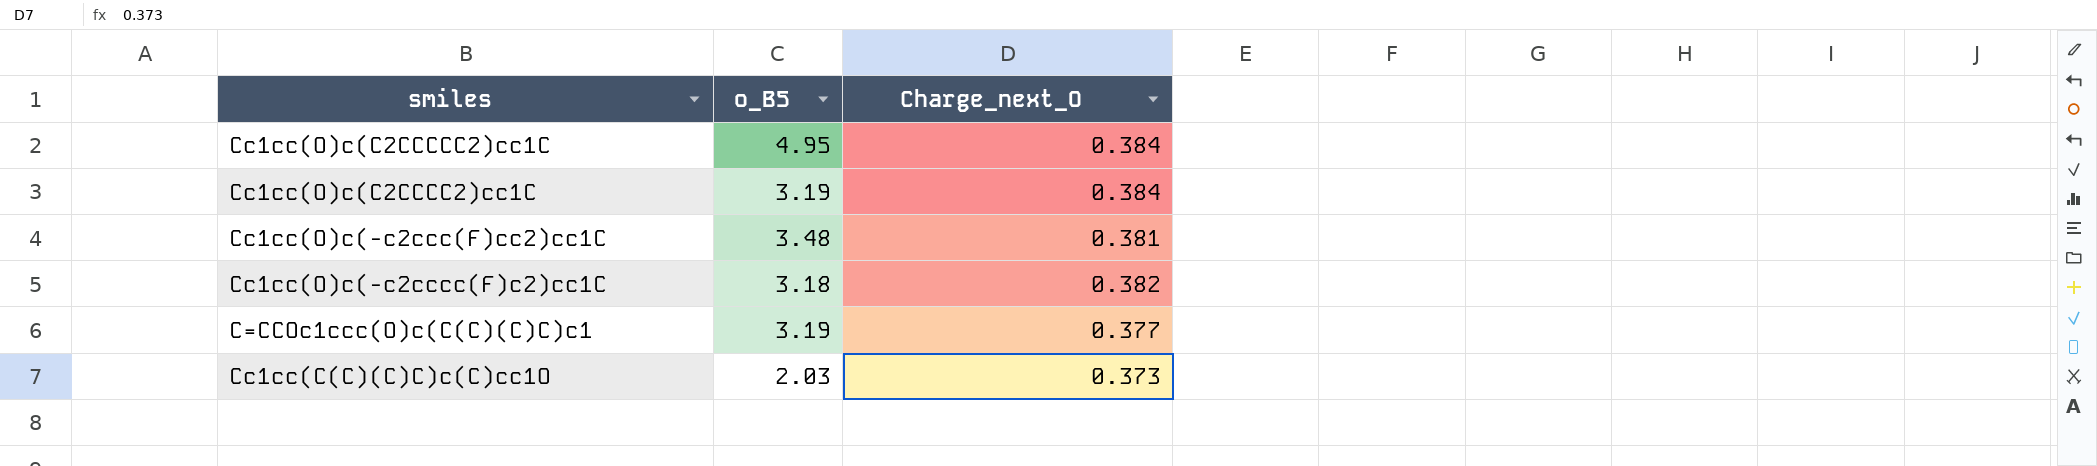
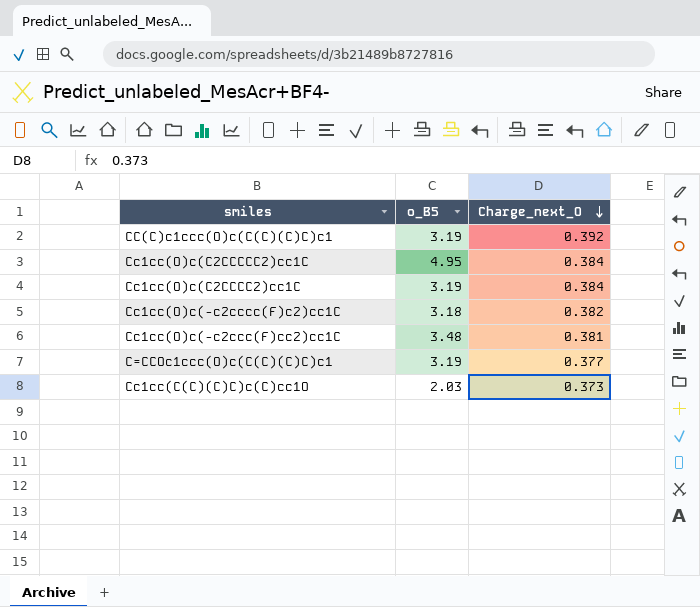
row order: none -> Charge_next_O descending
row CC(C)c1ccc(O)c(C(C)(C)C)c1: none -> 3.19 | 0.392

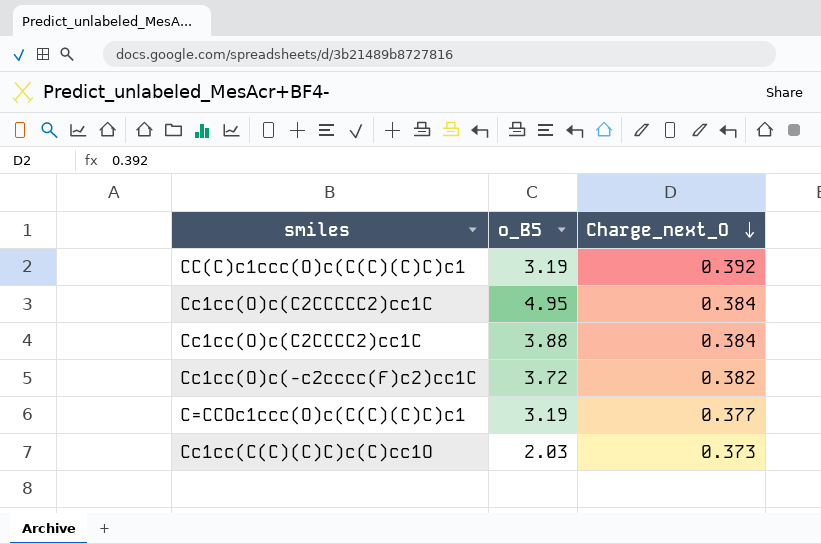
row Cc1cc(O)c(-c2ccc(F)cc2)cc1C: 3.48 | 0.381 -> none
Cc1cc(O)c(C2CCCC2)cc1C | o_B5: 3.19 -> 3.88
Cc1cc(O)c(-c2cccc(F)c2)cc1C | o_B5: 3.18 -> 3.72

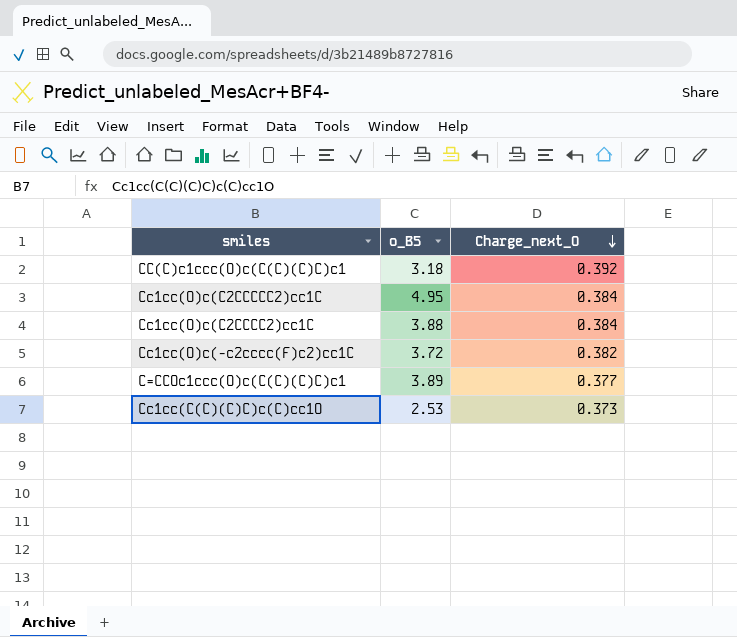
CC(C)c1ccc(O)c(C(C)(C)C)c1 | o_B5: 3.19 -> 3.18
C=CCOc1ccc(O)c(C(C)(C)C)c1 | o_B5: 3.19 -> 3.89
Cc1cc(C(C)(C)C)c(C)cc1O | o_B5: 2.03 -> 2.53

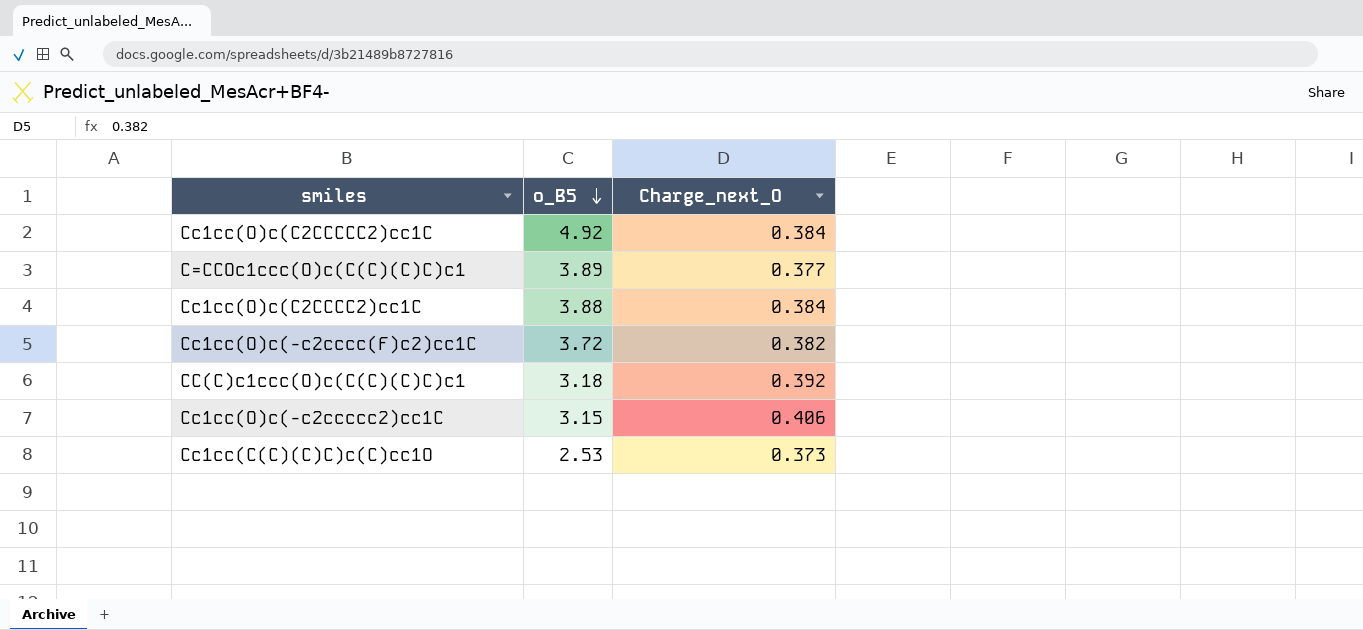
row order: Charge_next_O descending -> o_B5 descending
Cc1cc(O)c(C2CCCCC2)cc1C | o_B5: 4.95 -> 4.92
row Cc1cc(O)c(-c2ccccc2)cc1C: none -> 3.15 | 0.406

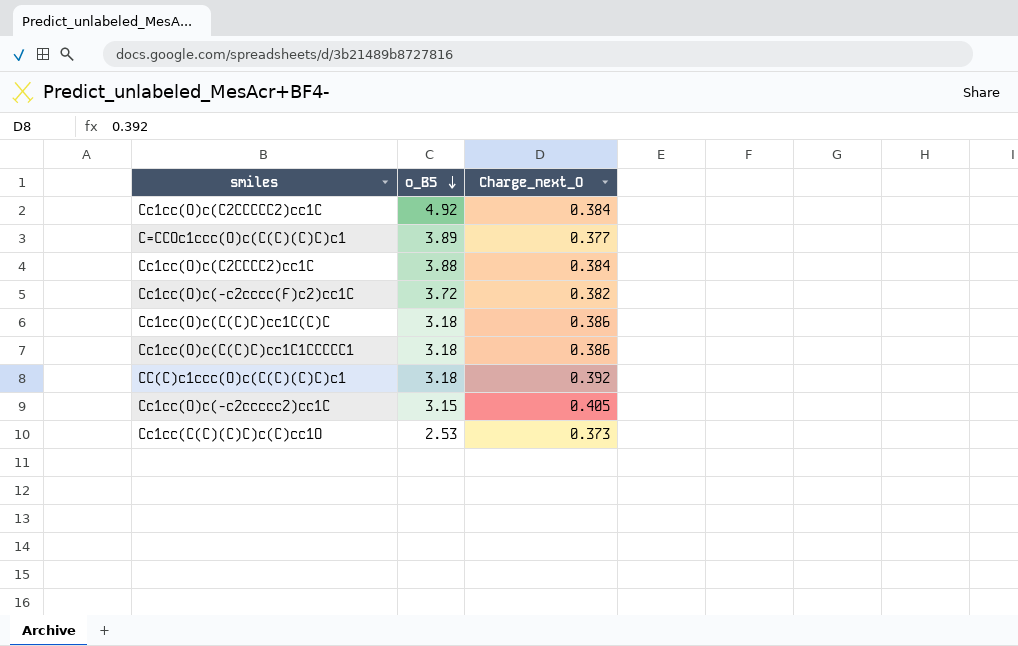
row Cc1cc(O)c(C(C)C)cc1C(C)C: none -> 3.18 | 0.386
row Cc1cc(O)c(C(C)C)cc1C1CCCCC1: none -> 3.18 | 0.386
Cc1cc(O)c(-c2ccccc2)cc1C | Charge_next_O: 0.406 -> 0.405

